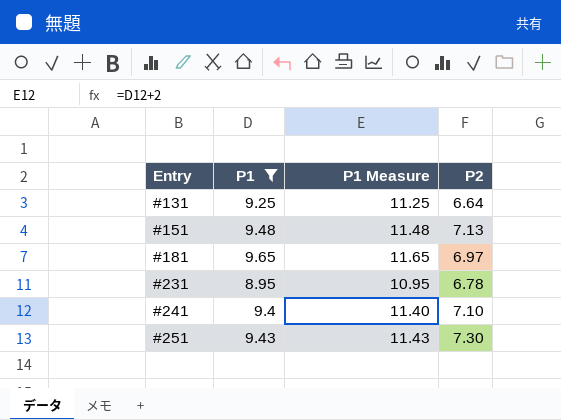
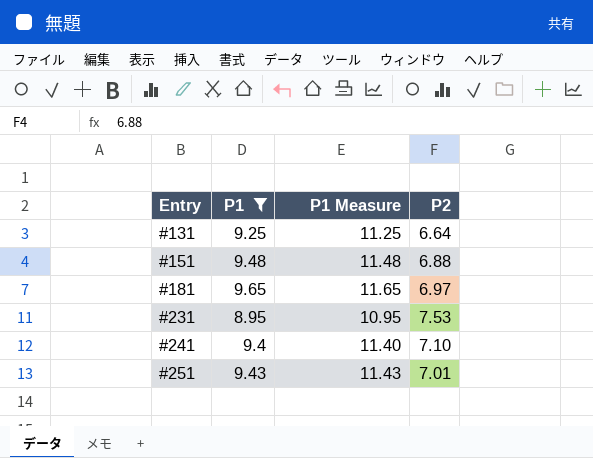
#151 | P2: 7.13 -> 6.88
#231 | P2: 6.78 -> 7.53
#251 | P2: 7.30 -> 7.01

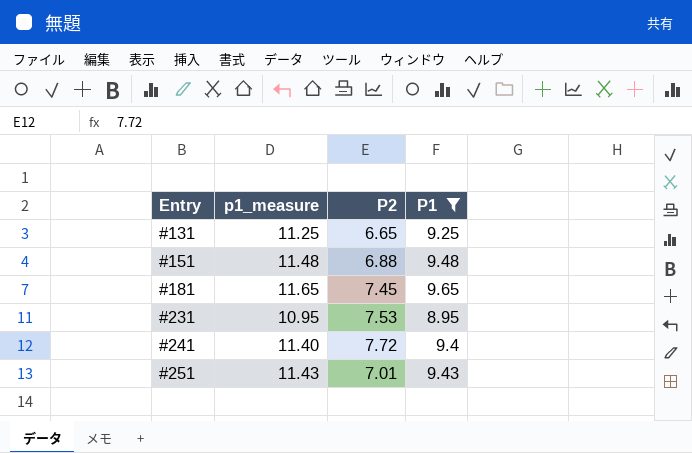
column name: P1 Measure -> p1_measure
column P1 | position: 2 -> 4
#131 | P2: 6.64 -> 6.65
#181 | P2: 6.97 -> 7.45
#241 | P2: 7.10 -> 7.72

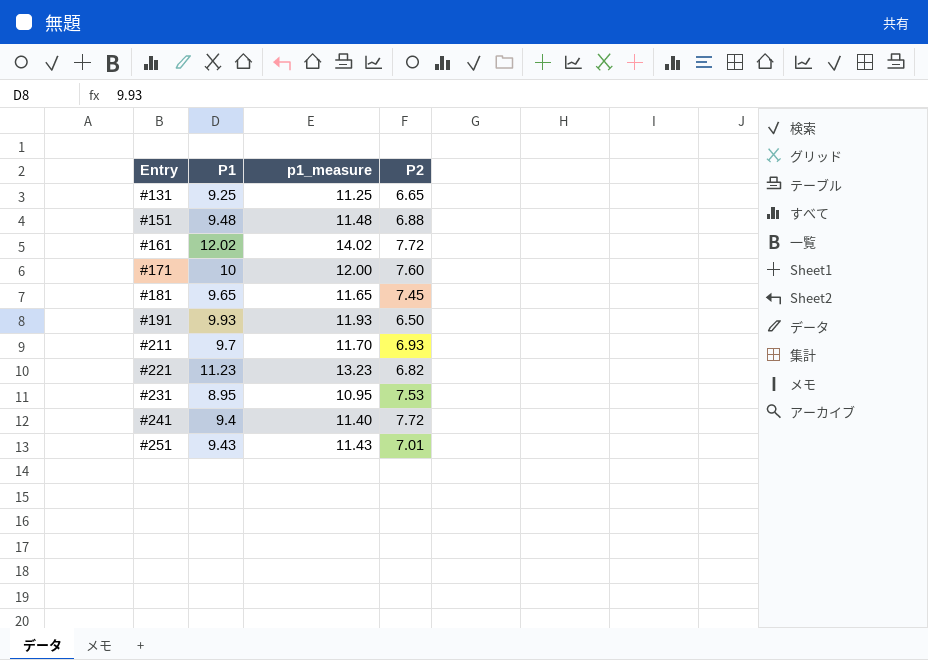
filter: P1 <= 9.65 -> none
column P1 | position: 4 -> 2

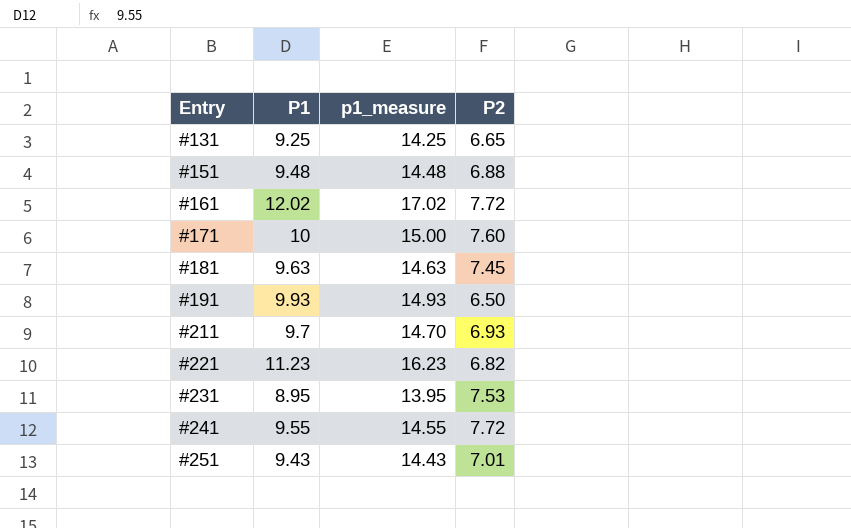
column p1_measure | formula: [P1] + 2 -> [P1] + 5
#181 | P1: 9.65 -> 9.63
#241 | P1: 9.4 -> 9.55

